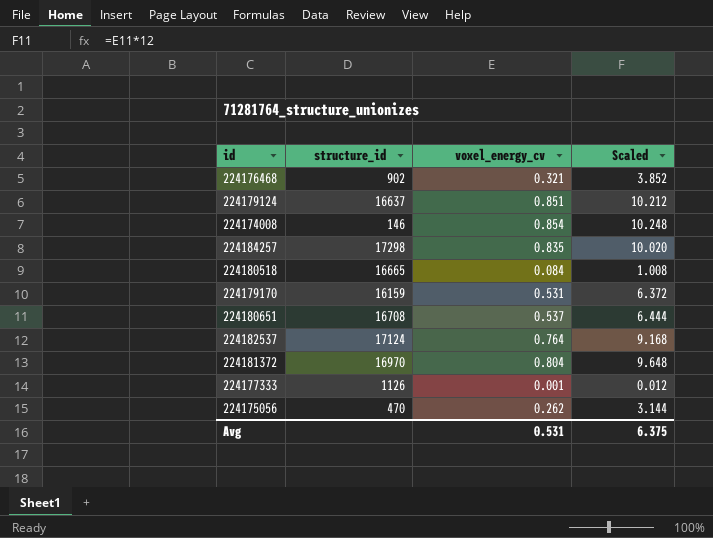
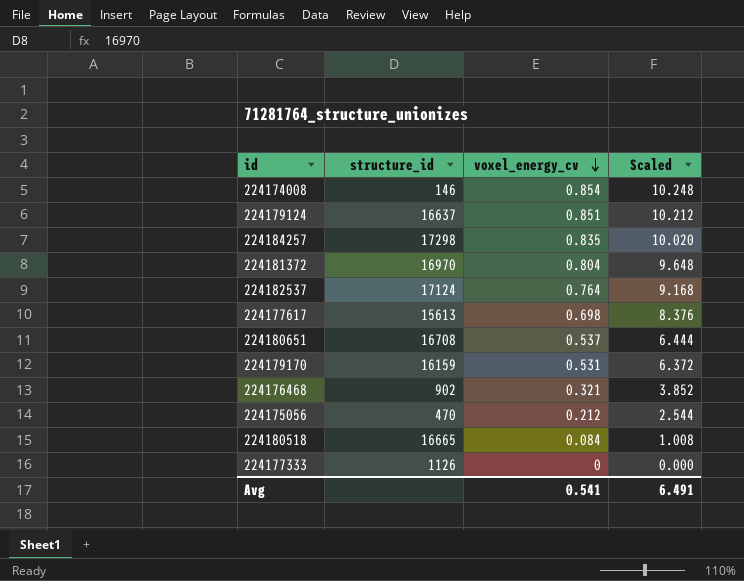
row order: none -> voxel_energy_cv descending
row 224177617: none -> 15613 | 0.698 | 8.376
224175056 | voxel_energy_cv: 0.262 -> 0.212
224175056 | Scaled: 3.144 -> 2.544
224177333 | voxel_energy_cv: 0.001 -> 0
224177333 | Scaled: 0.012 -> 0.000
Avg | voxel_energy_cv: 0.531 -> 0.541
Avg | Scaled: 6.375 -> 6.491

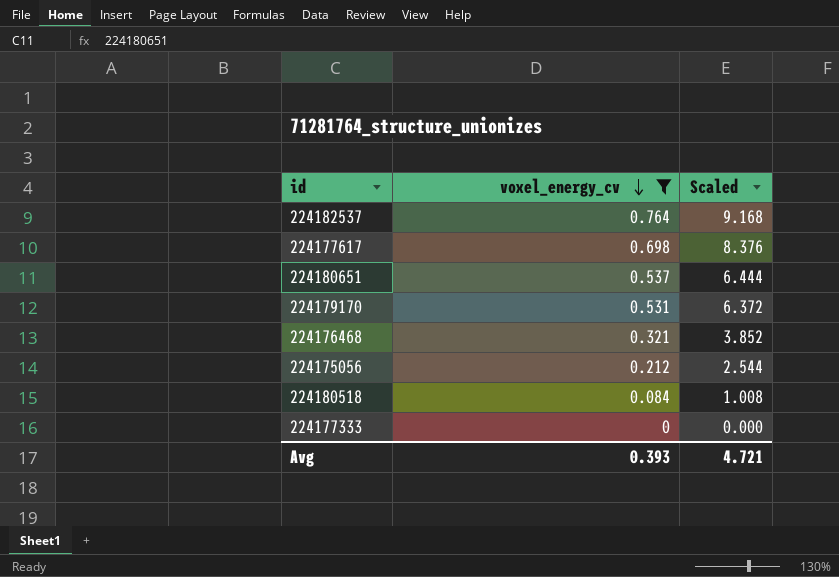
filter: none -> voxel_energy_cv <= 0.764
column structure_id | position: 2 -> none
Avg | voxel_energy_cv: 0.541 -> 0.393
Avg | Scaled: 6.491 -> 4.721

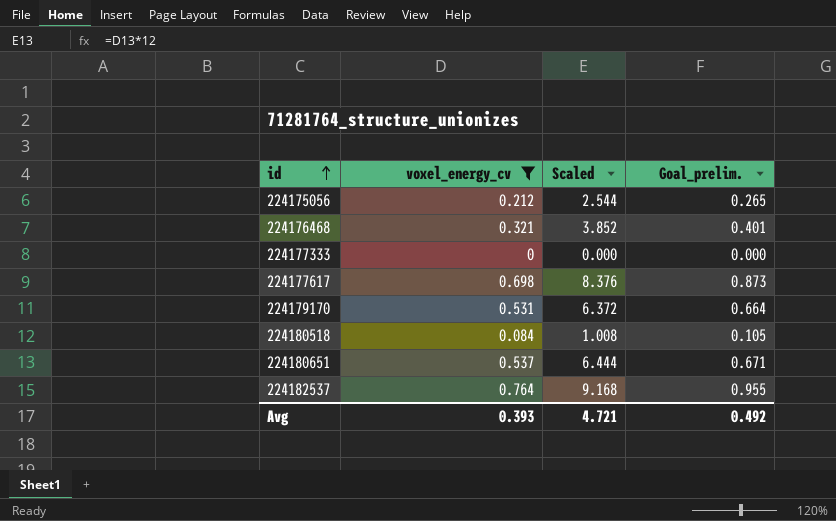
row order: voxel_energy_cv descending -> id ascending
column Goal_prelim. | formula: none -> [voxel_energy_cv] * 1.25

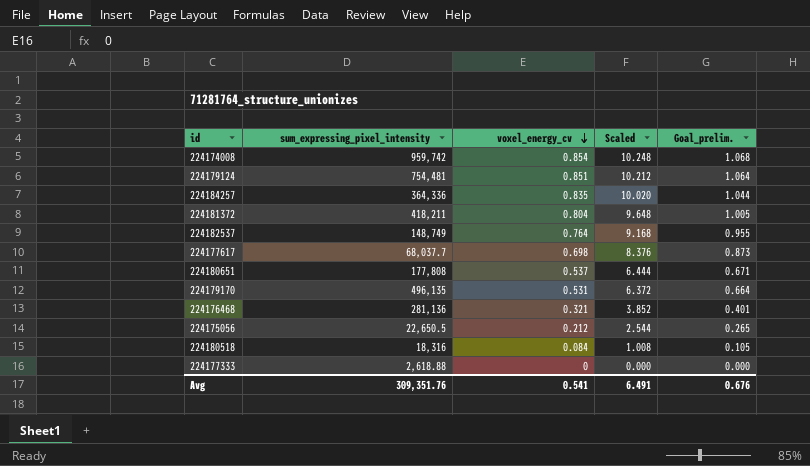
filter: voxel_energy_cv <= 0.764 -> none
row order: id ascending -> voxel_energy_cv descending
column sum_expressing_pixel_intensity | position: none -> 2
Avg | voxel_energy_cv: 0.393 -> 0.541
Avg | Scaled: 4.721 -> 6.491
Avg | Goal_prelim.: 0.492 -> 0.676

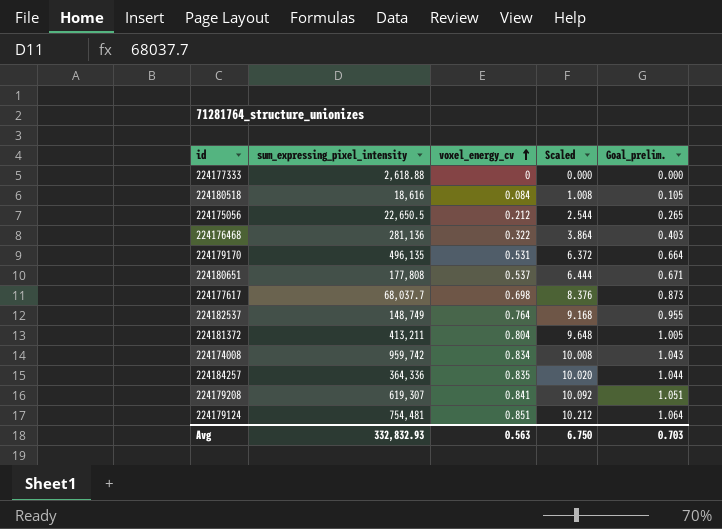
row order: voxel_energy_cv descending -> voxel_energy_cv ascending
224180518 | sum_expressing_pixel_intensity: 18,316 -> 18,616
224176468 | voxel_energy_cv: 0.321 -> 0.322
224176468 | Scaled: 3.852 -> 3.864
224176468 | Goal_prelim.: 0.401 -> 0.403
224181372 | sum_expressing_pixel_intensity: 418,211 -> 413,211
224174008 | voxel_energy_cv: 0.854 -> 0.834
224174008 | Scaled: 10.248 -> 10.008
224174008 | Goal_prelim.: 1.068 -> 1.043
row 224179208: none -> 619,307 | 0.841 | 10.092 | 1.051
Avg | sum_expressing_pixel_intensity: 309,351.76 -> 332,832.93
Avg | voxel_energy_cv: 0.541 -> 0.563
Avg | Scaled: 6.491 -> 6.750
Avg | Goal_prelim.: 0.676 -> 0.703

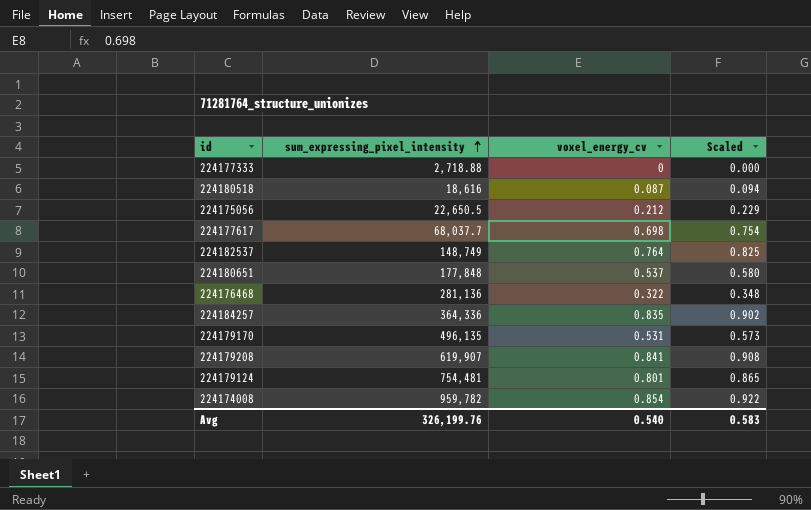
row order: voxel_energy_cv ascending -> sum_expressing_pixel_intensity ascending
column Goal_prelim. | formula: [voxel_energy_cv] * 1.25 -> none
column Scaled | formula: [voxel_energy_cv] * 12 -> [voxel_energy_cv] * 1.08
row 224181372: 413,211 | 0.804 | 9.648 | 1.005 -> none
224177333 | sum_expressing_pixel_intensity: 2,618.88 -> 2,718.88
224180518 | voxel_energy_cv: 0.084 -> 0.087
224180651 | sum_expressing_pixel_intensity: 177,808 -> 177,848
224179208 | sum_expressing_pixel_intensity: 619,307 -> 619,907
224179124 | voxel_energy_cv: 0.851 -> 0.801
224174008 | sum_expressing_pixel_intensity: 959,742 -> 959,782
224174008 | voxel_energy_cv: 0.834 -> 0.854
Avg | sum_expressing_pixel_intensity: 332,832.93 -> 326,199.76
Avg | voxel_energy_cv: 0.563 -> 0.540
Avg | Scaled: 6.750 -> 0.583

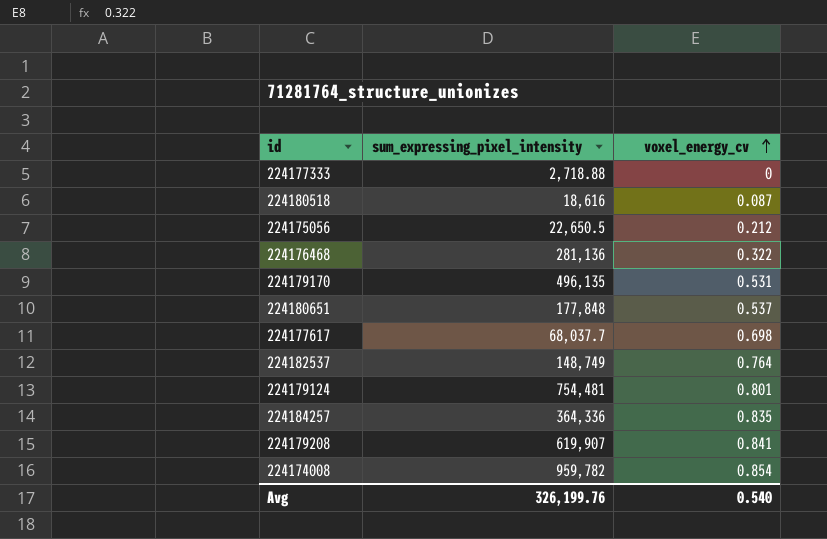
row order: sum_expressing_pixel_intensity ascending -> voxel_energy_cv ascending
column Scaled | formula: [voxel_energy_cv] * 1.08 -> none

